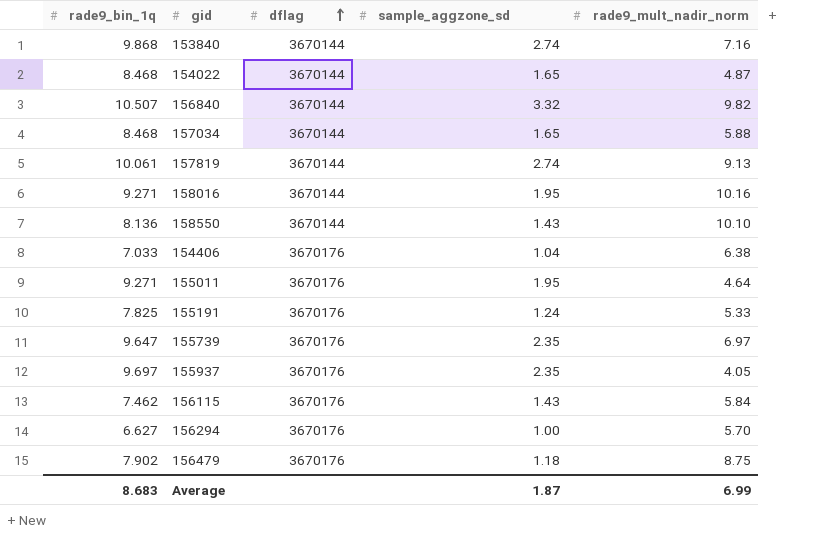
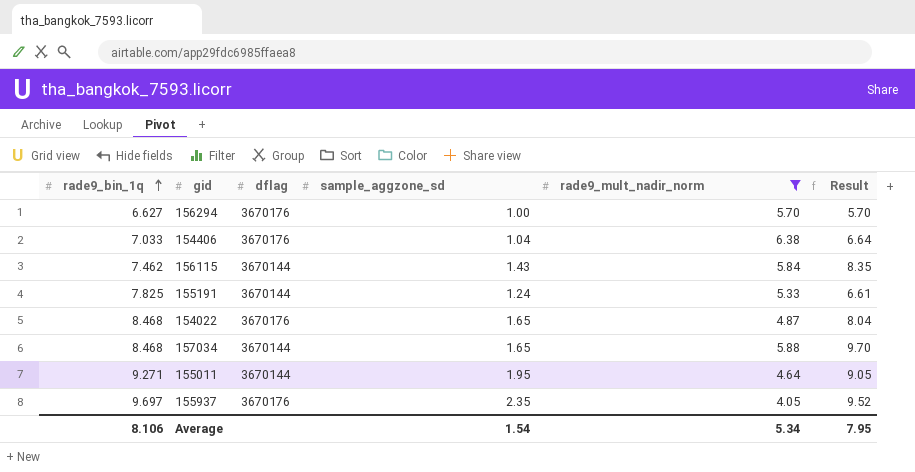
filter: none -> rade9_mult_nadir_norm <= 6.38
row order: dflag ascending -> rade9_bin_1q ascending
column Result | formula: none -> [sample_aggzone_sd] * [rade9_mult_nadir_norm]
156115 | dflag: 3670176 -> 3670144
155191 | dflag: 3670176 -> 3670144
154022 | dflag: 3670144 -> 3670176
155011 | dflag: 3670176 -> 3670144
Average | rade9_bin_1q: 8.683 -> 8.106
Average | sample_aggzone_sd: 1.87 -> 1.54
Average | rade9_mult_nadir_norm: 6.99 -> 5.34

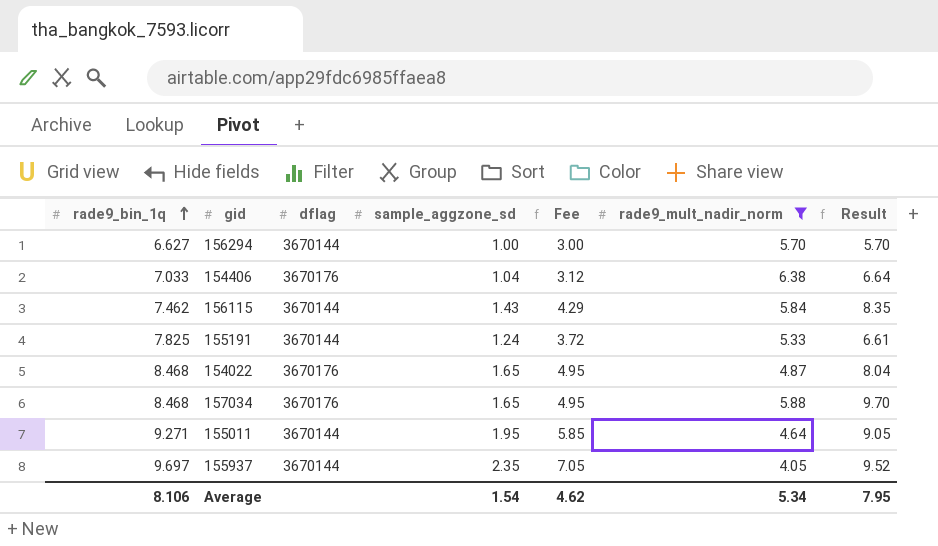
column Fee | formula: none -> [sample_aggzone_sd] * 3
156294 | dflag: 3670176 -> 3670144
157034 | dflag: 3670144 -> 3670176
155937 | dflag: 3670176 -> 3670144

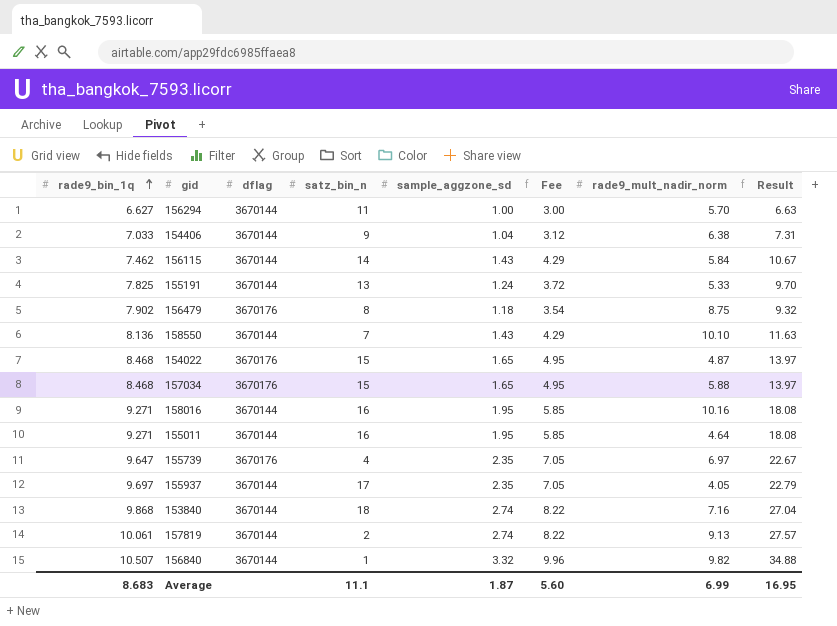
filter: rade9_mult_nadir_norm <= 6.38 -> none
column satz_bin_n | position: none -> 4
column Result | formula: [sample_aggzone_sd] * [rade9_mult_nadir_norm] -> [rade9_bin_1q] * [sample_aggzone_sd]
154406 | dflag: 3670176 -> 3670144
Average | rade9_bin_1q: 8.106 -> 8.683
Average | sample_aggzone_sd: 1.54 -> 1.87
Average | Fee: 4.62 -> 5.60
Average | rade9_mult_nadir_norm: 5.34 -> 6.99
Average | Result: 7.95 -> 16.95

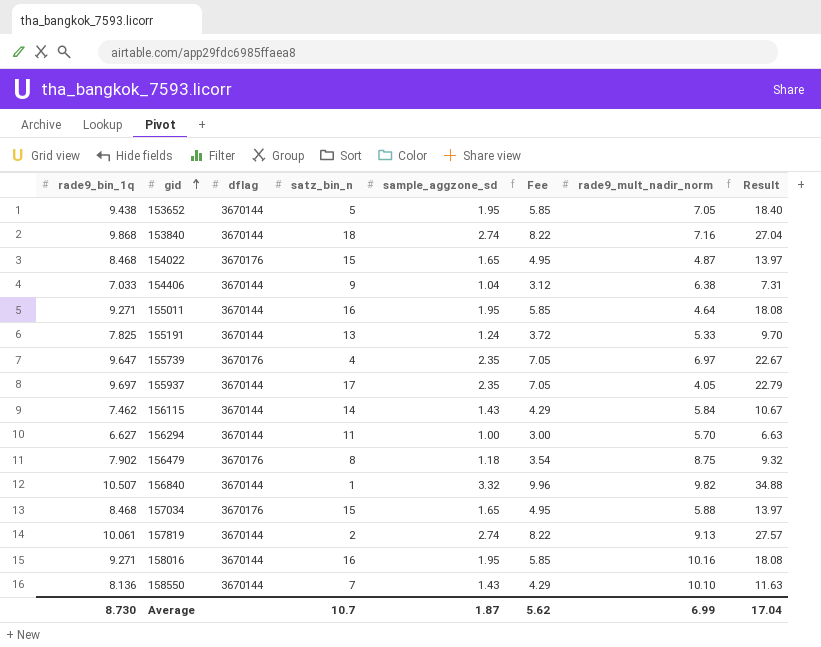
row order: rade9_bin_1q ascending -> gid ascending
row 153652: none -> 9.438 | 3670144 | 5 | 1.95 | 5.85 | 7.05 | 18.40
Average | rade9_bin_1q: 8.683 -> 8.730
Average | satz_bin_n: 11.1 -> 10.7
Average | Fee: 5.60 -> 5.62
Average | Result: 16.95 -> 17.04

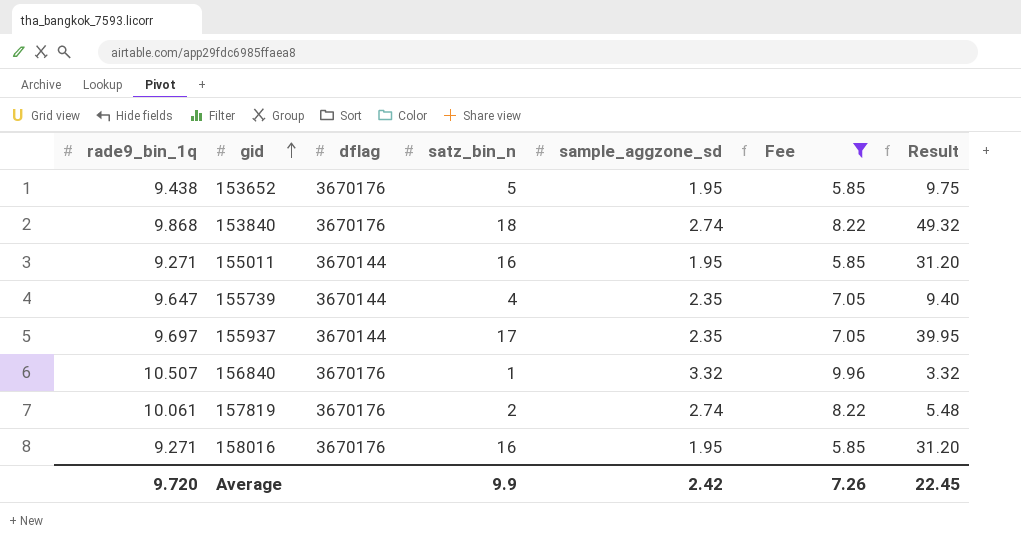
filter: none -> Fee >= 5.85
column rade9_mult_nadir_norm | position: 7 -> none
column Result | formula: [rade9_bin_1q] * [sample_aggzone_sd] -> [satz_bin_n] * [sample_aggzone_sd]
153652 | dflag: 3670144 -> 3670176
153840 | dflag: 3670144 -> 3670176
155739 | dflag: 3670176 -> 3670144
156840 | dflag: 3670144 -> 3670176
157819 | dflag: 3670144 -> 3670176
158016 | dflag: 3670144 -> 3670176
Average | rade9_bin_1q: 8.730 -> 9.720
Average | satz_bin_n: 10.7 -> 9.9
Average | sample_aggzone_sd: 1.87 -> 2.42
Average | Fee: 5.62 -> 7.26
Average | Result: 17.04 -> 22.45

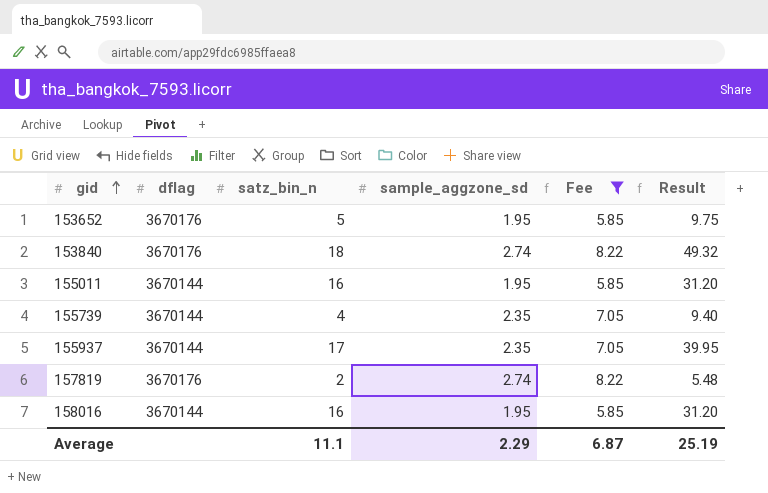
column rade9_bin_1q | position: 1 -> none
row 156840: 10.507 | 3670176 | 1 | 3.32 | 9.96 | 3.32 -> none
158016 | dflag: 3670176 -> 3670144
Average | satz_bin_n: 9.9 -> 11.1
Average | sample_aggzone_sd: 2.42 -> 2.29
Average | Fee: 7.26 -> 6.87
Average | Result: 22.45 -> 25.19

